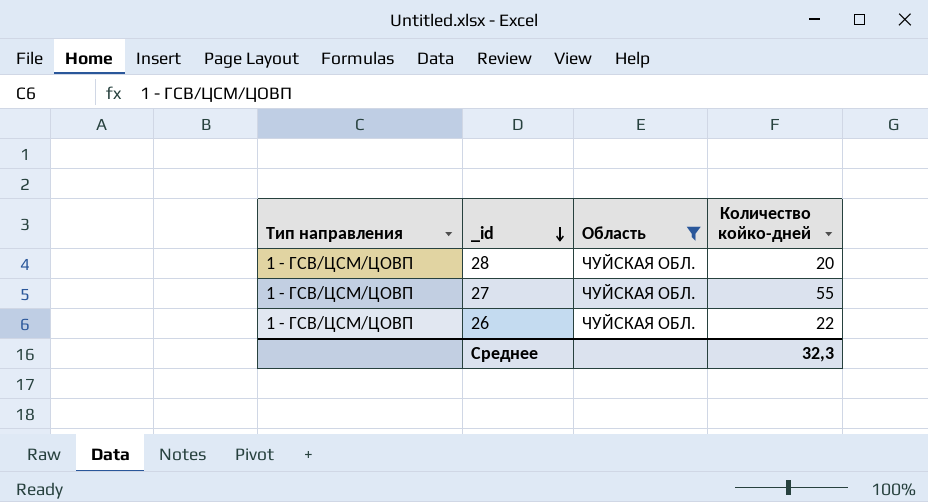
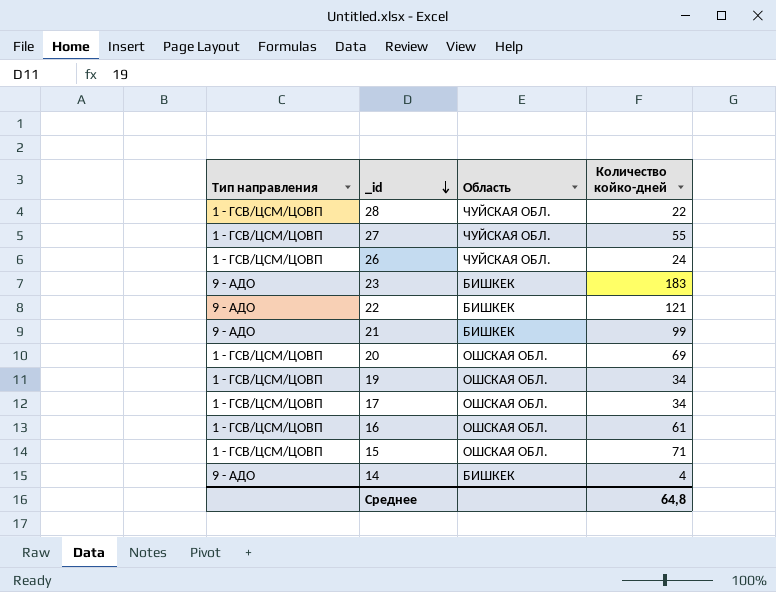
filter: Область = ЧУЙСКАЯ ОБЛ. -> none
28 | Количество койко-дней: 20 -> 22
26 | Количество койко-дней: 22 -> 24
Среднее | Количество койко-дней: 32,3 -> 64,8

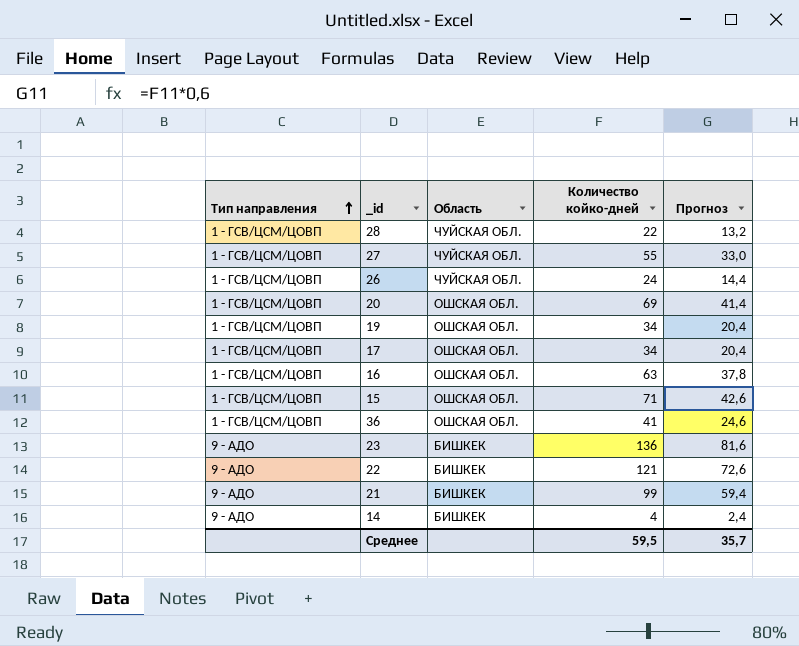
row order: _id descending -> Тип направления ascending
column Прогноз | formula: none -> [Количество койко-дней] * 0,6
16 | Количество койко-дней: 61 -> 63
row 36: none -> 1 - ГСВ/ЦСМ/ЦОВП | ОШСКАЯ ОБЛ. | 41 | 24,6
23 | Количество койко-дней: 183 -> 136
Среднее | Количество койко-дней: 64,8 -> 59,5

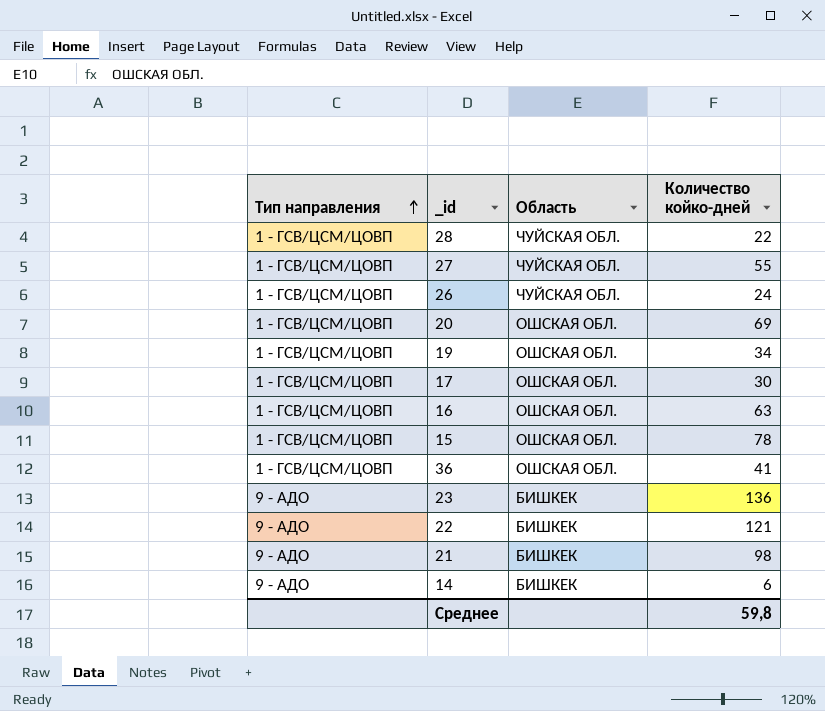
column Прогноз | formula: [Количество койко-дней] * 0,6 -> none
17 | Количество койко-дней: 34 -> 30
15 | Количество койко-дней: 71 -> 78
21 | Количество койко-дней: 99 -> 98
14 | Количество койко-дней: 4 -> 6
Среднее | Количество койко-дней: 59,5 -> 59,8

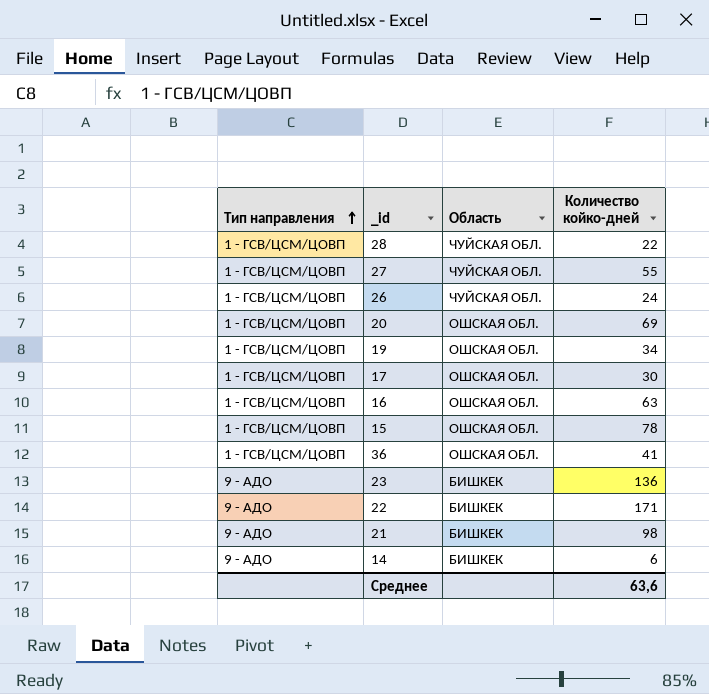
22 | Количество койко-дней: 121 -> 171
Среднее | Количество койко-дней: 59,8 -> 63,6

